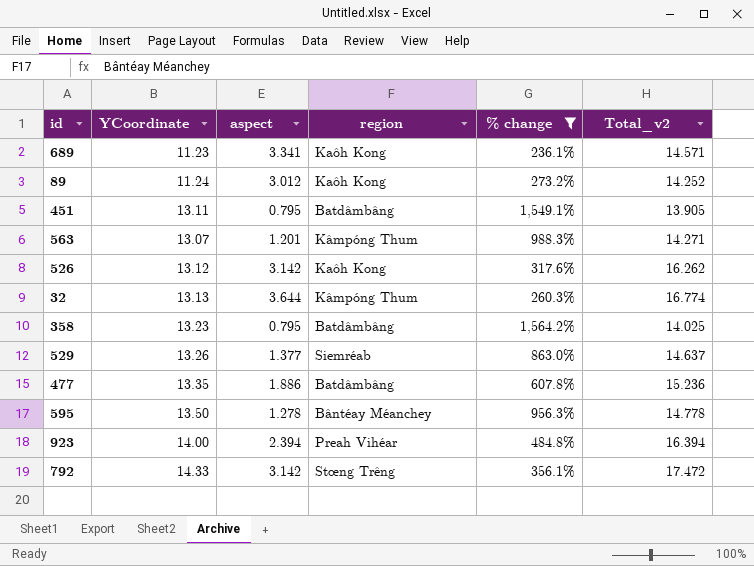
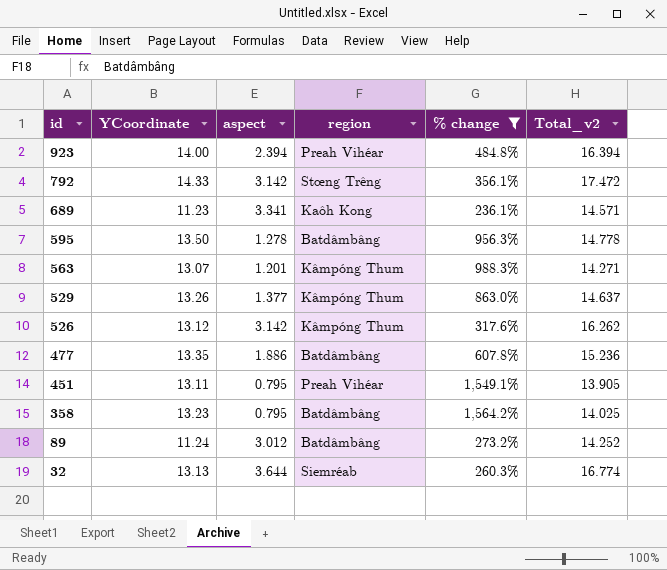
row order: none -> id descending
595 | region: Bântéay Méanchey -> Batdâmbâng
529 | region: Siemréab -> Kâmpóng Thum
526 | region: Kaôh Kong -> Kâmpóng Thum
451 | region: Batdâmbâng -> Preah Vihéar
89 | region: Kaôh Kong -> Batdâmbâng
32 | region: Kâmpóng Thum -> Siemréab

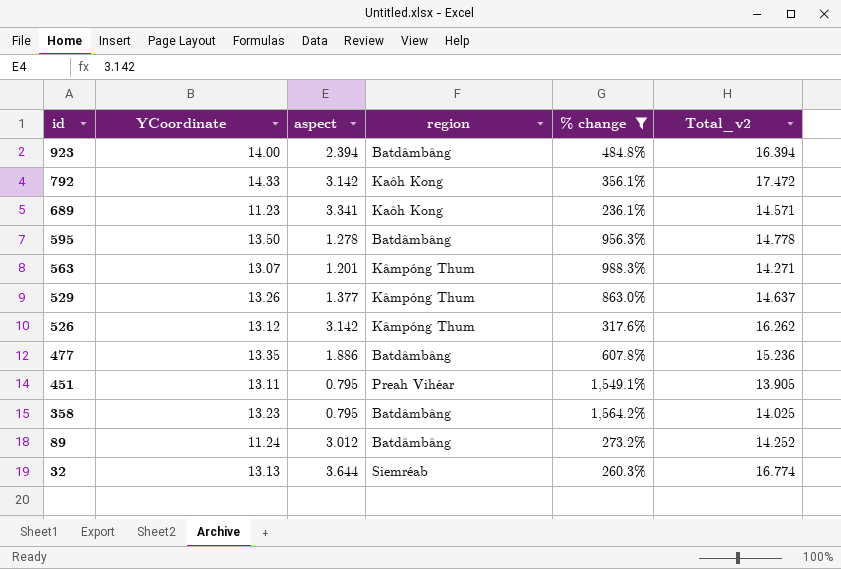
923 | region: Preah Vihéar -> Batdâmbâng
792 | region: Stœng Trêng -> Kaôh Kong

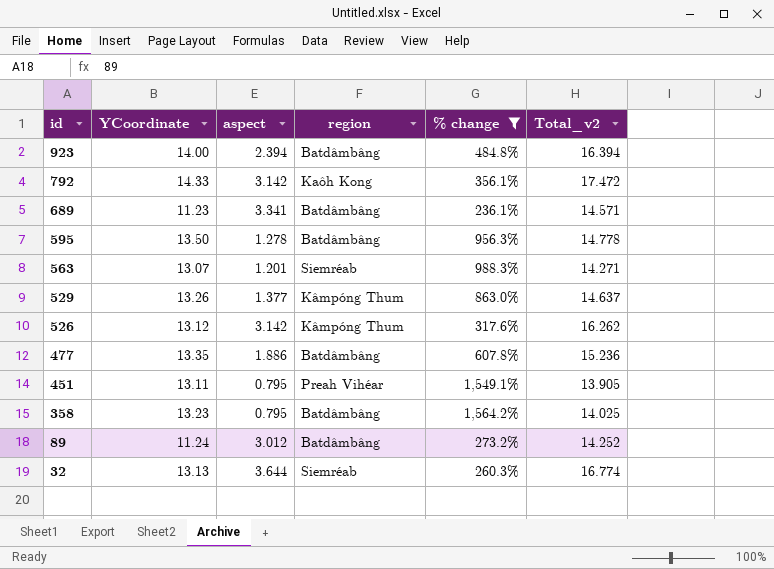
689 | region: Kaôh Kong -> Batdâmbâng
563 | region: Kâmpóng Thum -> Siemréab

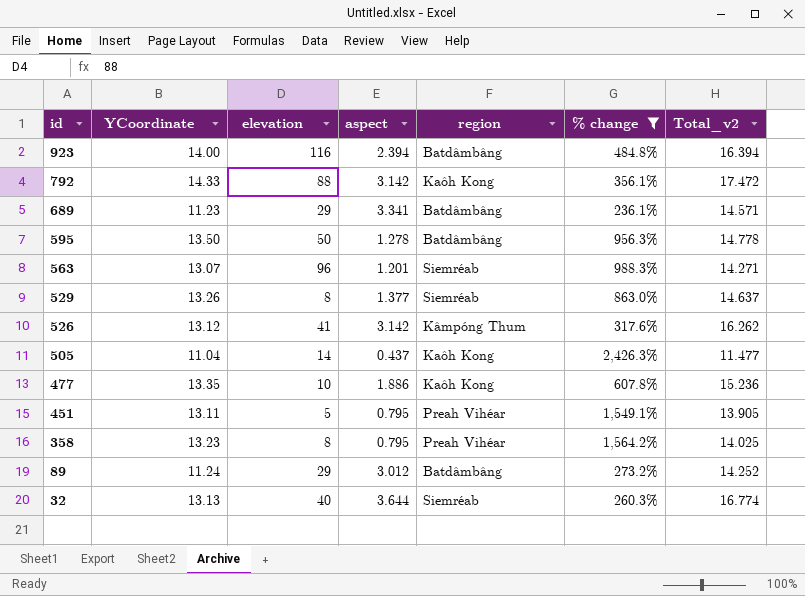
column elevation | position: none -> 3
529 | region: Kâmpóng Thum -> Siemréab
row 505: none -> 11.04 | 14 | 0.437 | Kaôh Kong | 2,426.3% | 11.477
477 | region: Batdâmbâng -> Kaôh Kong
358 | region: Batdâmbâng -> Preah Vihéar

